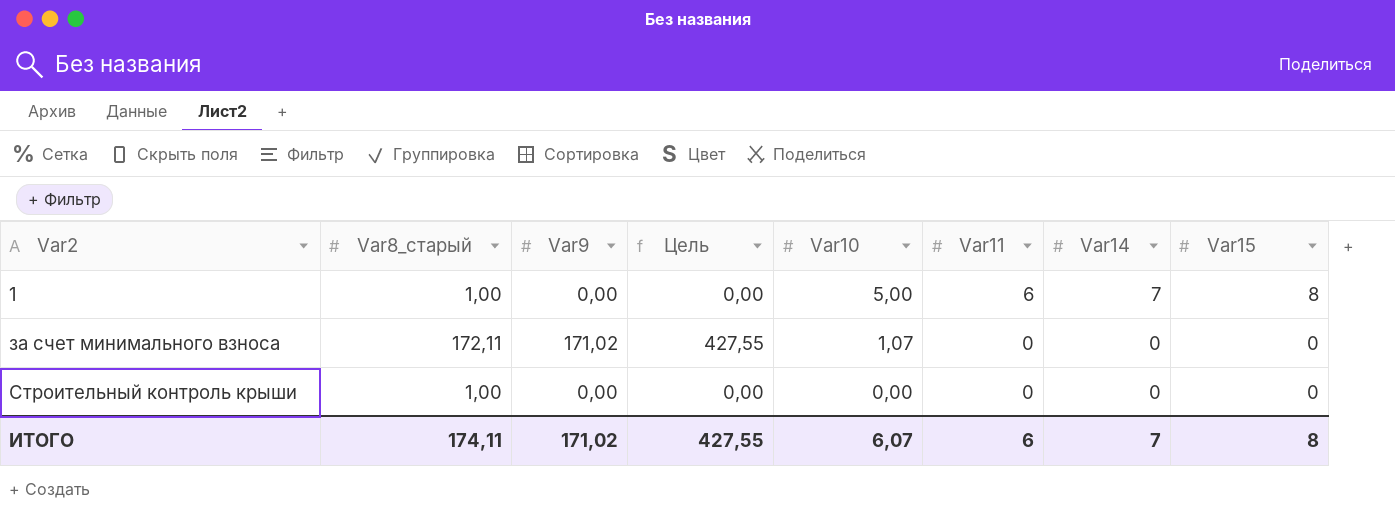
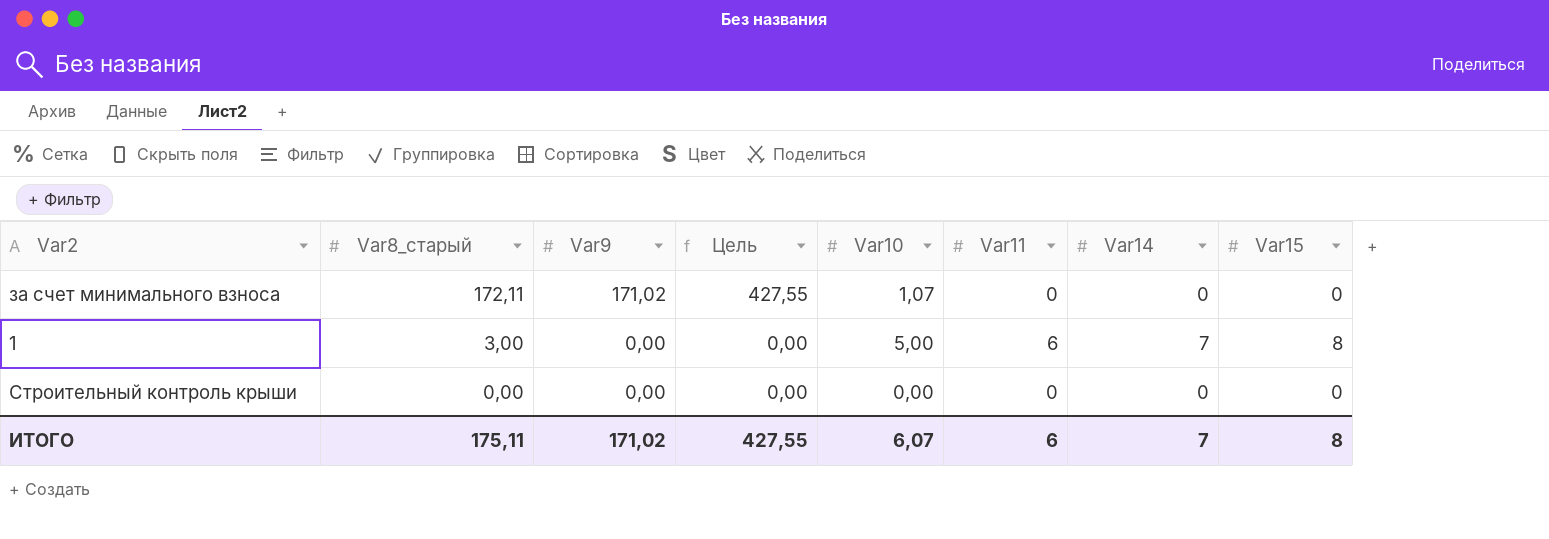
row order: Var2 ascending -> Var8_старый descending
1 | Var8_старый: 1,00 -> 3,00
Строительный контроль крыши | Var8_старый: 1,00 -> 0,00
ИТОГО | Var8_старый: 174,11 -> 175,11

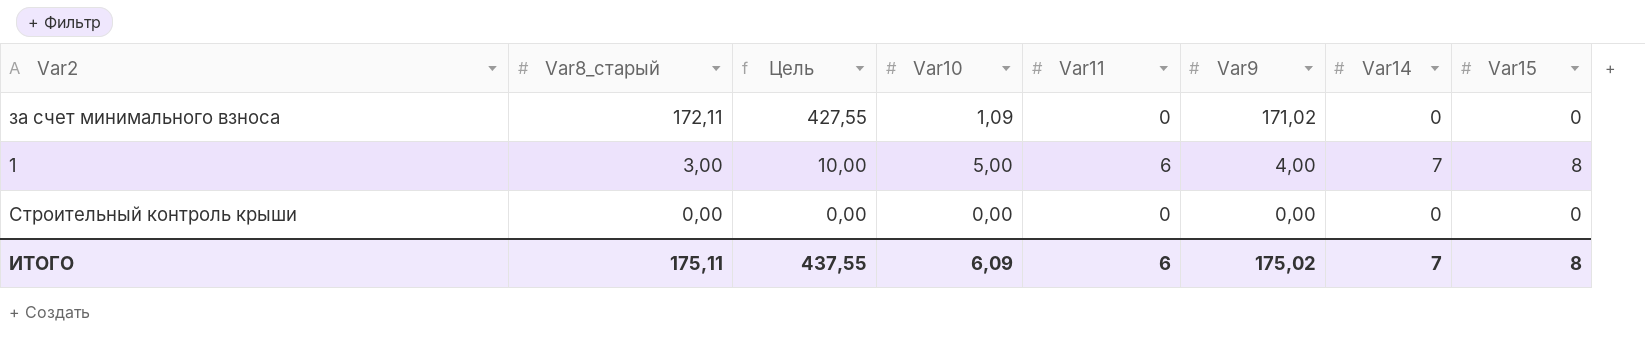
column Var9 | position: 3 -> 6
за счет минимального взноса | Var10: 1,07 -> 1,09
1 | Цель: 0,00 -> 10,00
1 | Var9: 0,00 -> 4,00
ИТОГО | Цель: 427,55 -> 437,55
ИТОГО | Var10: 6,07 -> 6,09
ИТОГО | Var9: 171,02 -> 175,02

